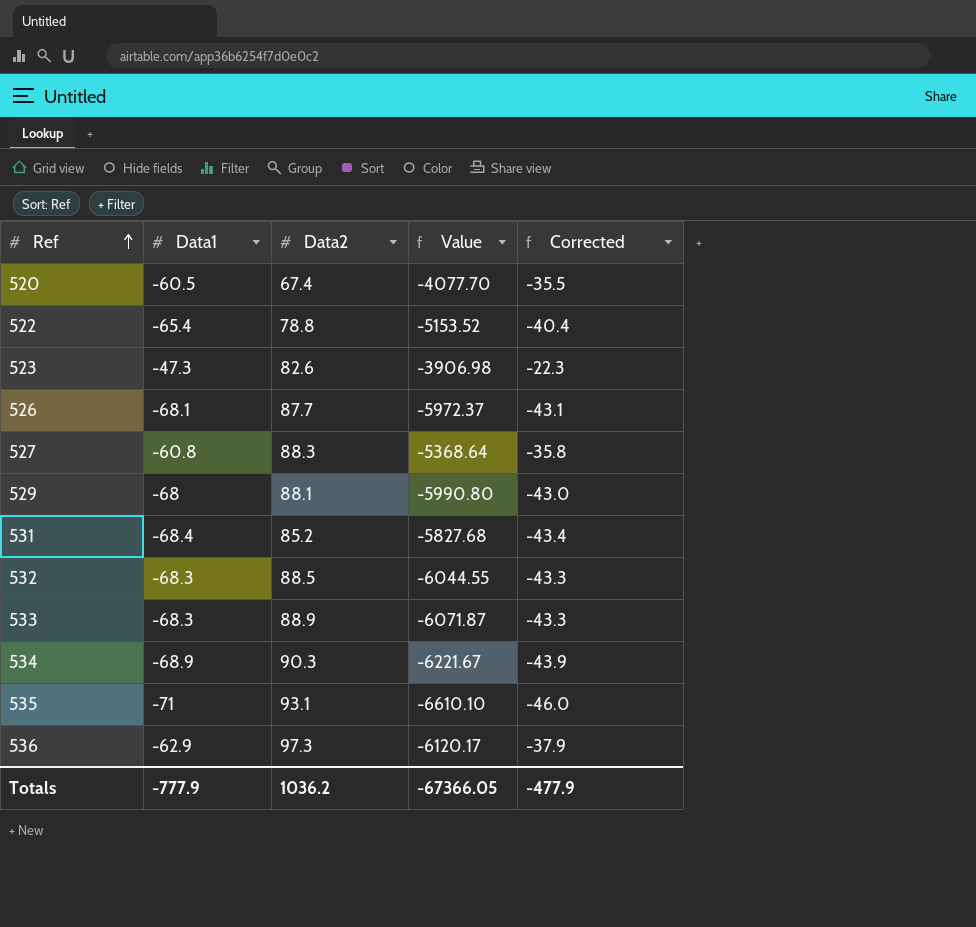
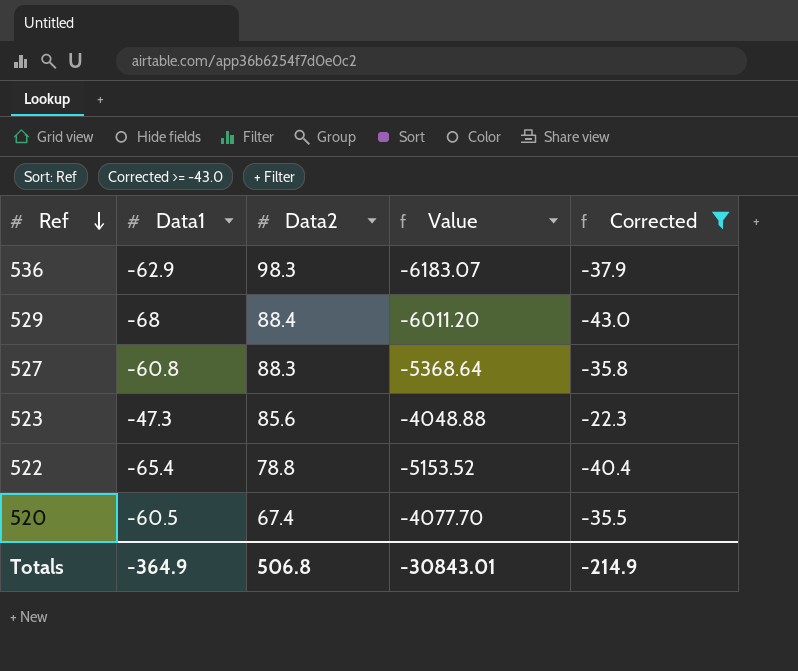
filter: none -> Corrected >= -43.0
row order: Ref ascending -> Ref descending
536 | Data2: 97.3 -> 98.3
536 | Value: -6120.17 -> -6183.07
529 | Data2: 88.1 -> 88.4
529 | Value: -5990.80 -> -6011.20
523 | Data2: 82.6 -> 85.6
523 | Value: -3906.98 -> -4048.88
Totals | Data1: -777.9 -> -364.9
Totals | Data2: 1036.2 -> 506.8
Totals | Value: -67366.05 -> -30843.01
Totals | Corrected: -477.9 -> -214.9

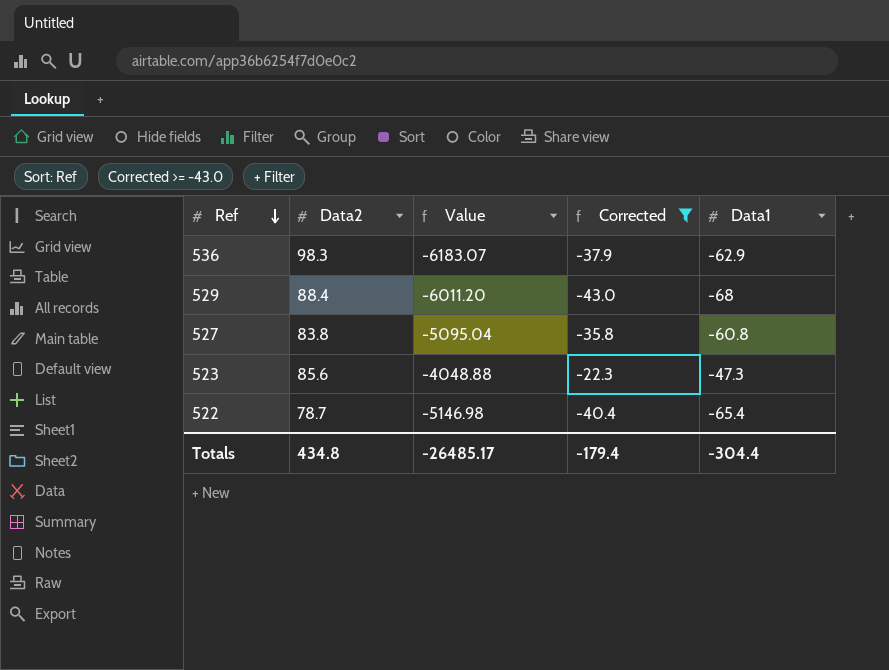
column Data1 | position: 2 -> 5
row 520: -60.5 | 67.4 | -4077.70 | -35.5 -> none
527 | Data2: 88.3 -> 83.8
527 | Value: -5368.64 -> -5095.04
522 | Data2: 78.8 -> 78.7
522 | Value: -5153.52 -> -5146.98
Totals | Data2: 506.8 -> 434.8
Totals | Value: -30843.01 -> -26485.17
Totals | Corrected: -214.9 -> -179.4
Totals | Data1: -364.9 -> -304.4

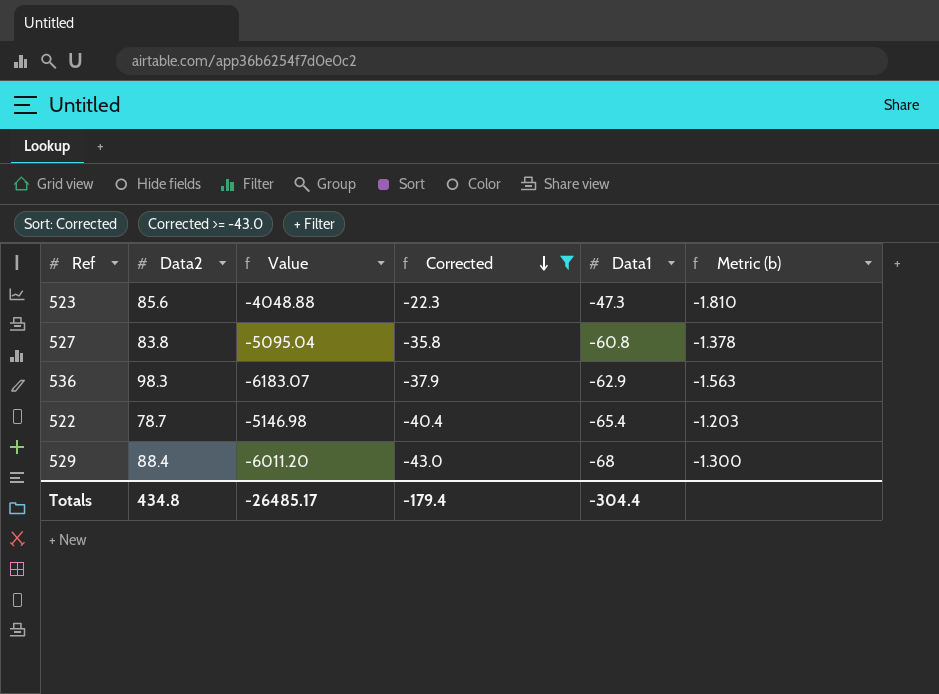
row order: Ref descending -> Corrected descending
column Metric (b) | formula: none -> [Data2] / [Data1]

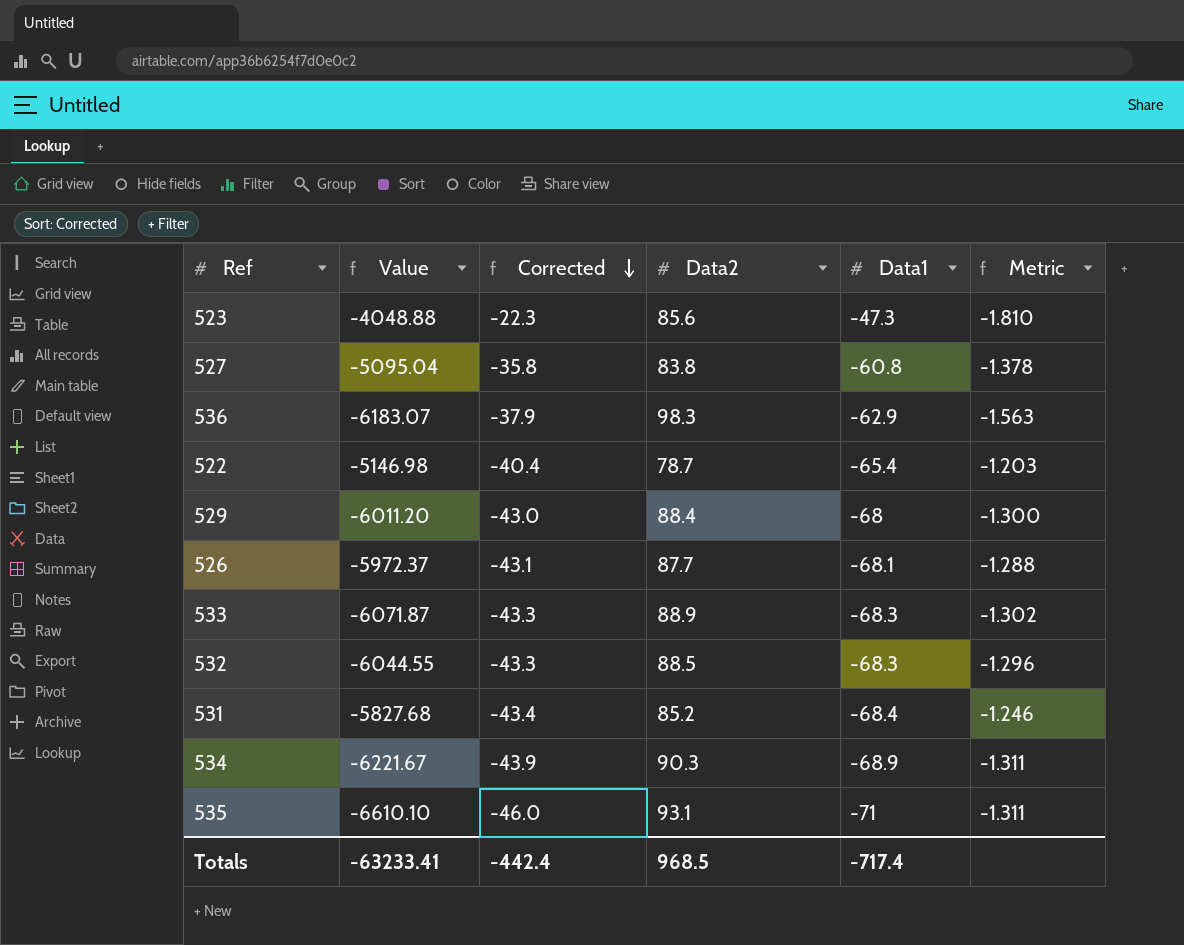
filter: Corrected >= -43.0 -> none
column Data2 | position: 2 -> 4
column name: Metric (b) -> Metric
Totals | Value: -26485.17 -> -63233.41
Totals | Corrected: -179.4 -> -442.4
Totals | Data2: 434.8 -> 968.5
Totals | Data1: -304.4 -> -717.4

